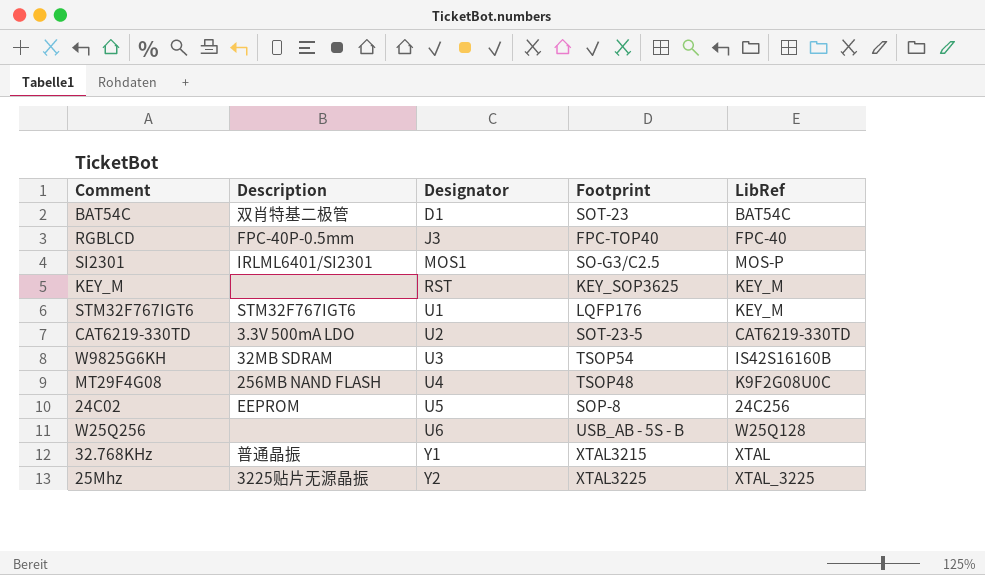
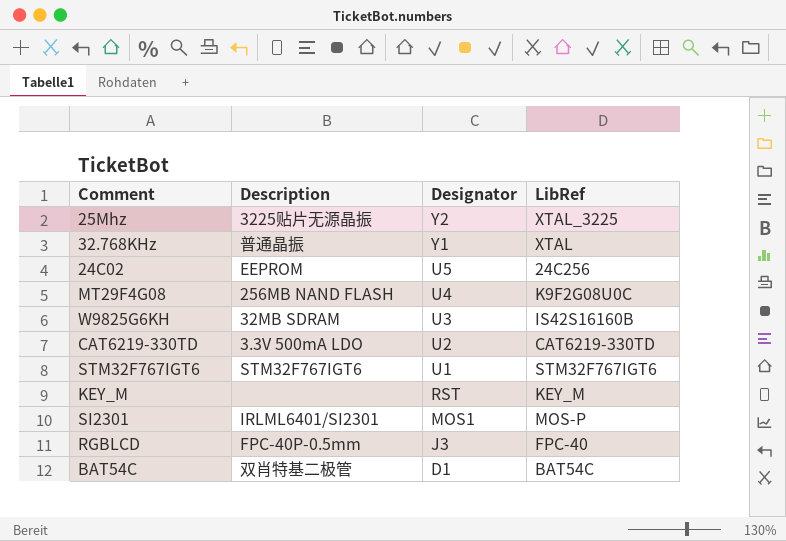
row order: Designator ascending -> Designator descending
column Footprint | position: 4 -> none
row W25Q256: none | U6 | USB_AB - 5S - B | W25Q128 -> none
STM32F767IGT6 | LibRef: KEY_M -> STM32F767IGT6

